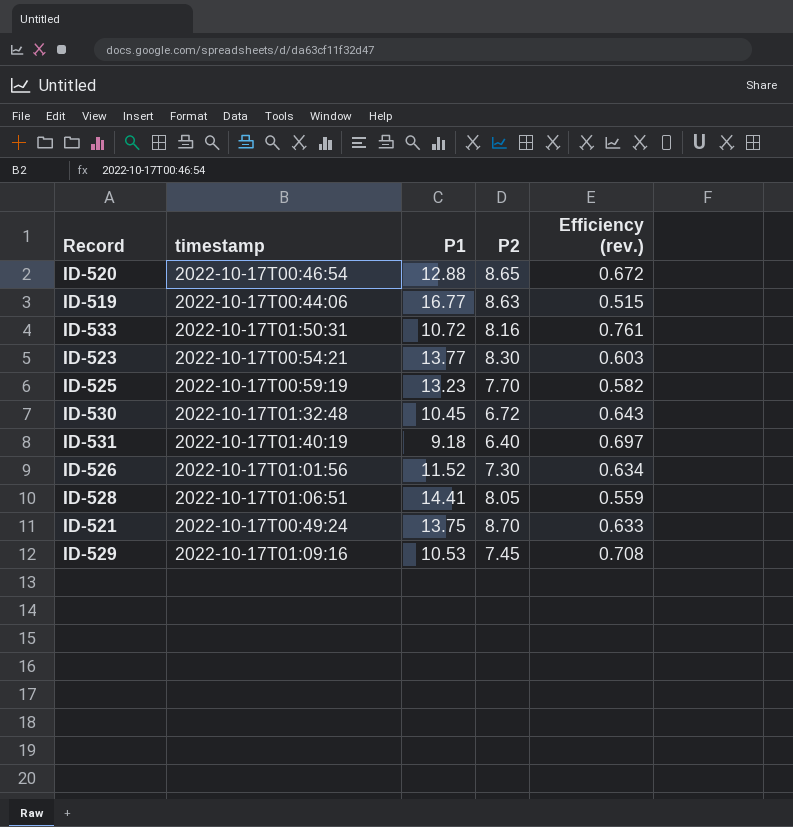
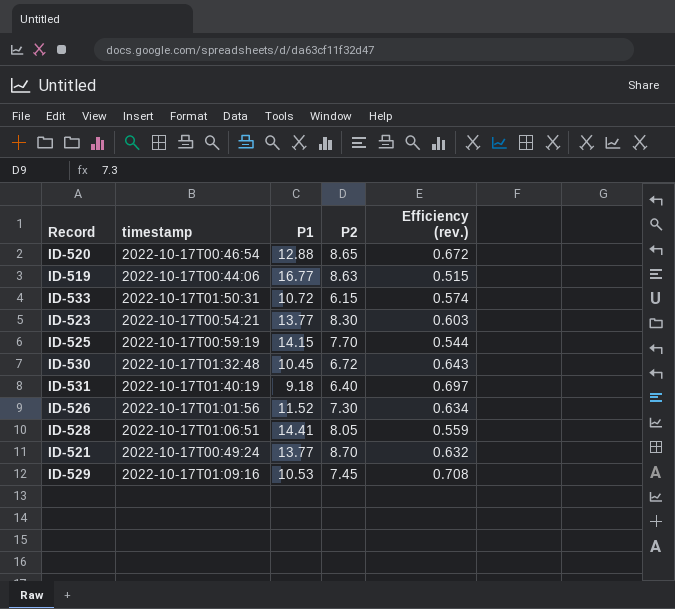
ID-533 | P2: 8.16 -> 6.15
ID-533 | Efficiency (rev.): 0.761 -> 0.574
ID-525 | P1: 13.23 -> 14.15
ID-525 | Efficiency (rev.): 0.582 -> 0.544
ID-521 | P1: 13.75 -> 13.77
ID-521 | Efficiency (rev.): 0.633 -> 0.632

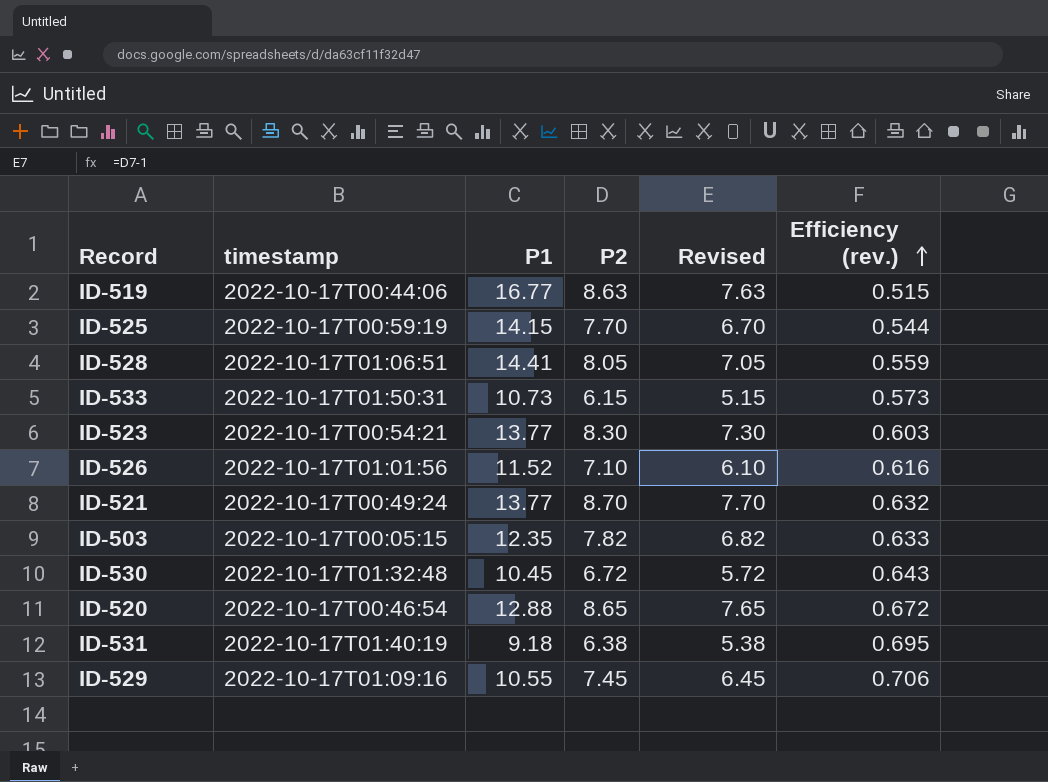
row order: none -> Efficiency (rev.) ascending
column Revised | formula: none -> [P2] - 1
ID-533 | P1: 10.72 -> 10.73
ID-533 | Efficiency (rev.): 0.574 -> 0.573
ID-526 | P2: 7.30 -> 7.10
ID-526 | Efficiency (rev.): 0.634 -> 0.616
row ID-503: none -> 2022-10-17T00:05:15 | 12.35 | 7.82 | 6.82 | 0.633
ID-531 | P2: 6.40 -> 6.38
ID-531 | Efficiency (rev.): 0.697 -> 0.695
ID-529 | P1: 10.53 -> 10.55
ID-529 | Efficiency (rev.): 0.708 -> 0.706

